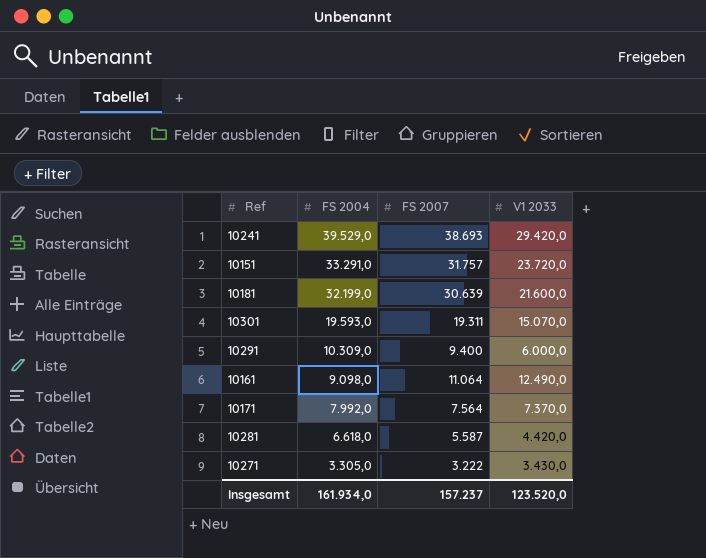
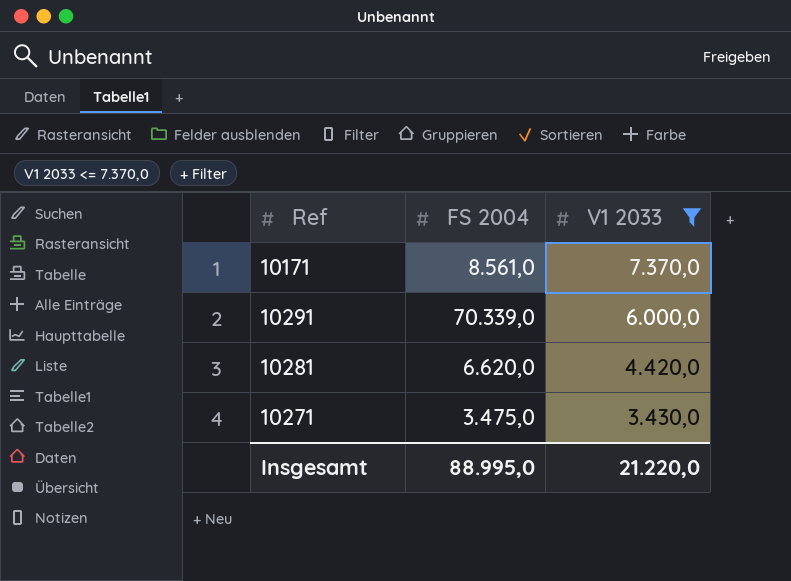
filter: none -> V1 2033 <= 7.370,0
row order: FS 2004 descending -> V1 2033 descending
column FS 2007 | position: 3 -> none
10171 | FS 2004: 7.992,0 -> 8.561,0
10291 | FS 2004: 10.309,0 -> 70.339,0
10281 | FS 2004: 6.618,0 -> 6.620,0
10271 | FS 2004: 3.305,0 -> 3.475,0
Insgesamt | FS 2004: 161.934,0 -> 88.995,0
Insgesamt | V1 2033: 123.520,0 -> 21.220,0

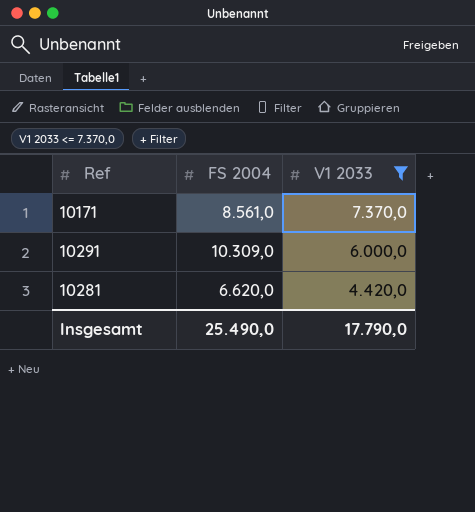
row 10271: 3.475,0 | 3.430,0 -> none
10291 | FS 2004: 70.339,0 -> 10.309,0
Insgesamt | FS 2004: 88.995,0 -> 25.490,0
Insgesamt | V1 2033: 21.220,0 -> 17.790,0

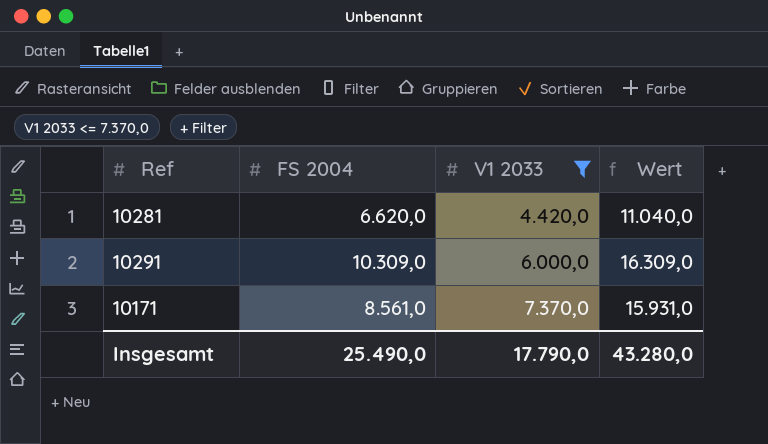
row order: V1 2033 descending -> V1 2033 ascending
column Wert | formula: none -> [FS 2004] + [V1 2033]

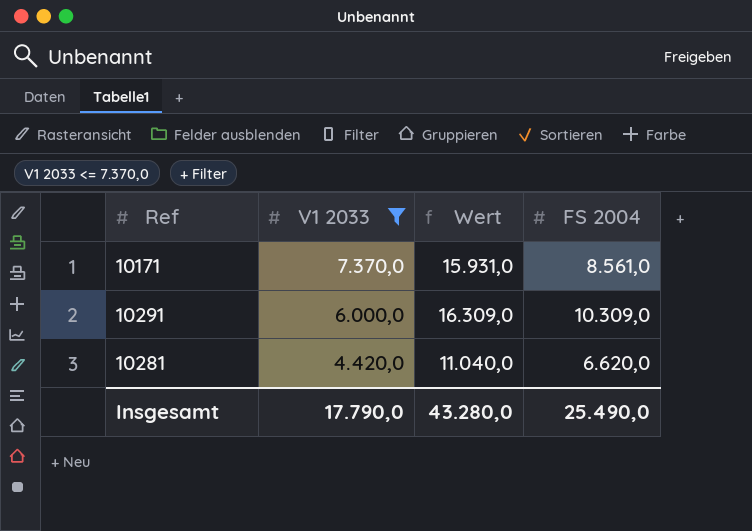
row order: V1 2033 ascending -> V1 2033 descending
column FS 2004 | position: 2 -> 4

